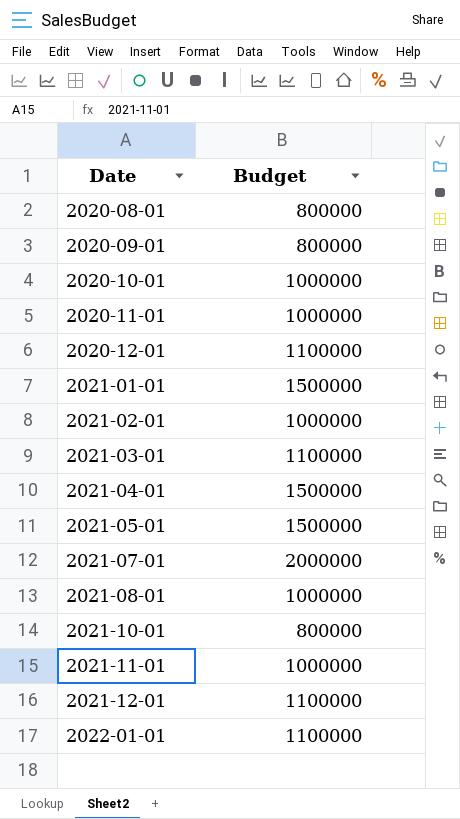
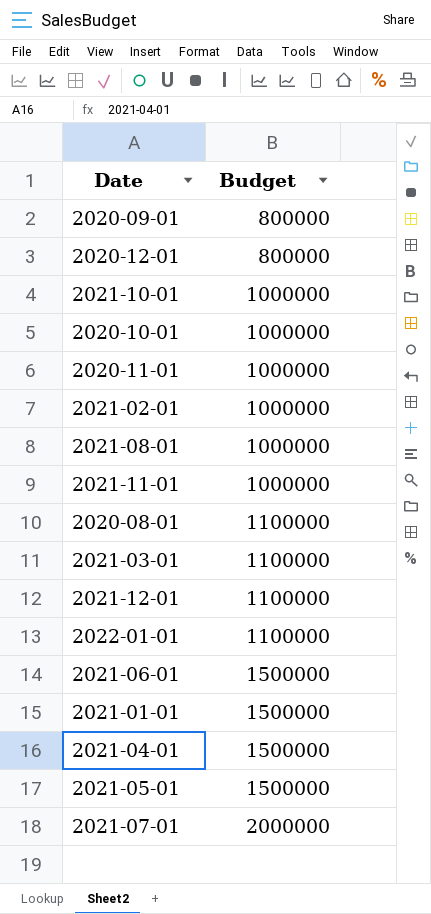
row order: Date ascending -> Budget ascending
2020-12-01 | Budget: 1100000 -> 800000
2021-10-01 | Budget: 800000 -> 1000000
2020-08-01 | Budget: 800000 -> 1100000
row 2021-06-01: none -> 1500000

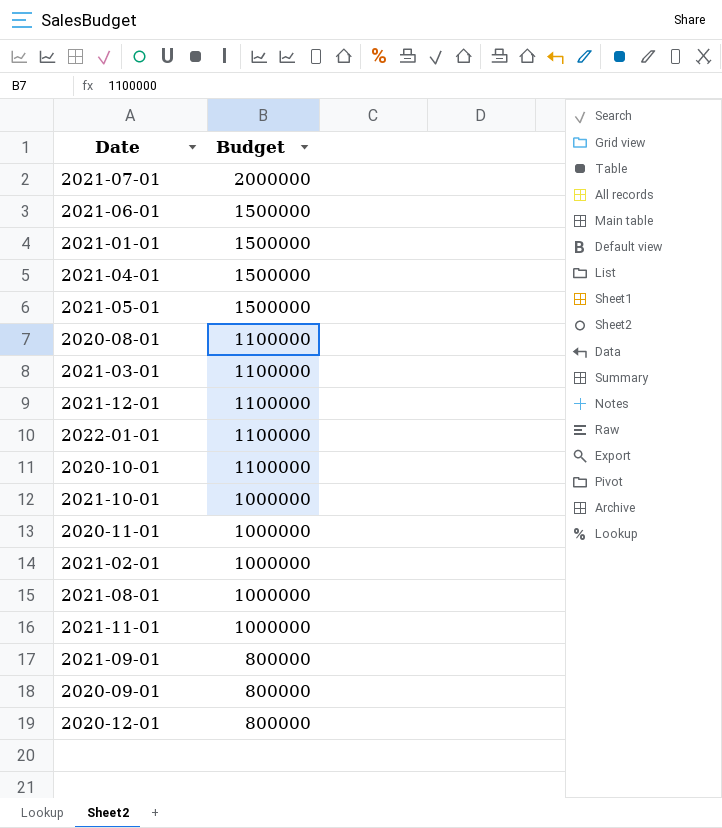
row order: Budget ascending -> Budget descending
2020-10-01 | Budget: 1000000 -> 1100000
row 2021-09-01: none -> 800000

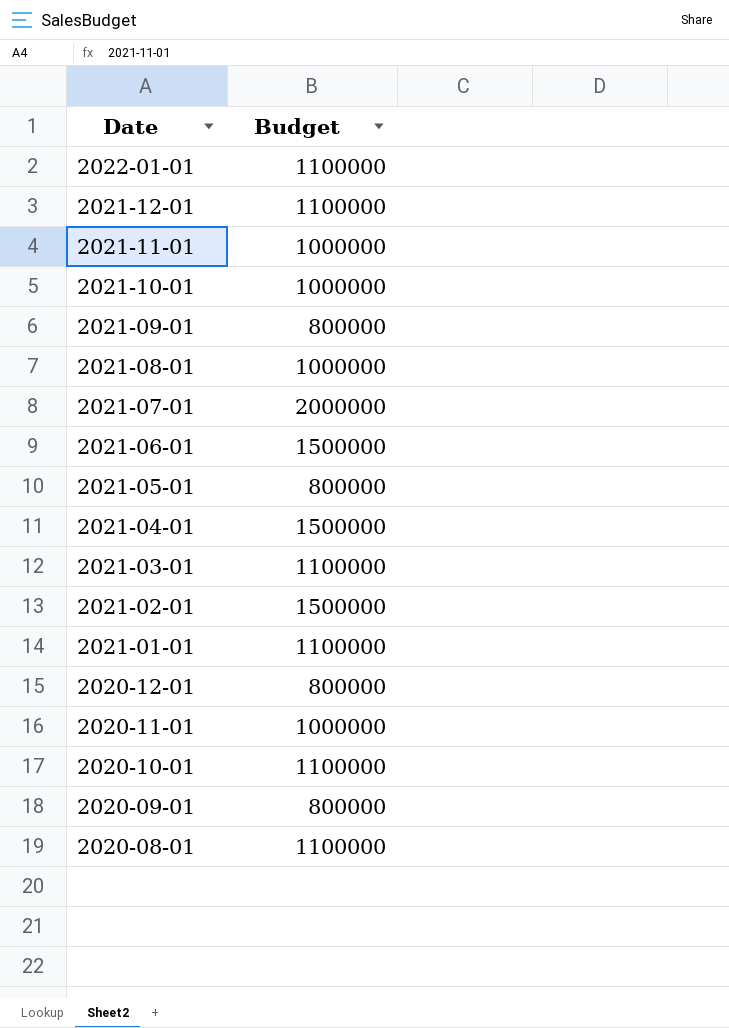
row order: Budget descending -> Date descending
2021-05-01 | Budget: 1500000 -> 800000
2021-02-01 | Budget: 1000000 -> 1500000
2021-01-01 | Budget: 1500000 -> 1100000

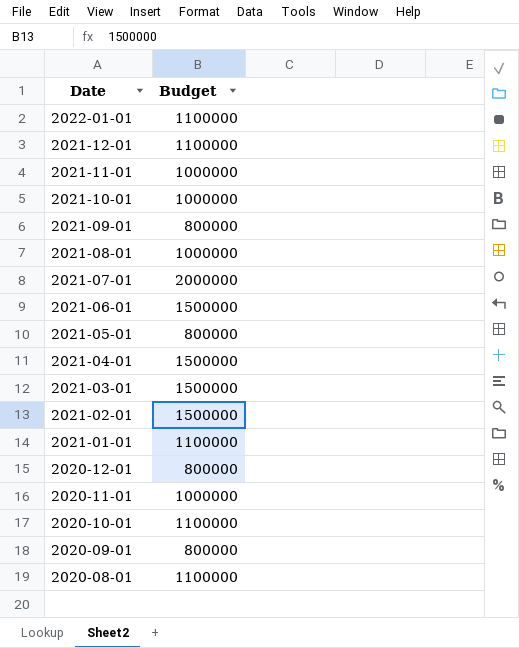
2021-03-01 | Budget: 1100000 -> 1500000

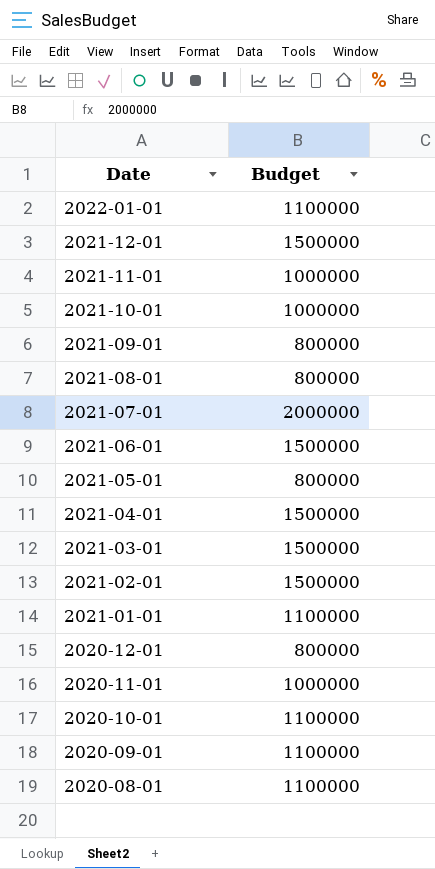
2021-12-01 | Budget: 1100000 -> 1500000
2021-08-01 | Budget: 1000000 -> 800000
2020-09-01 | Budget: 800000 -> 1100000

